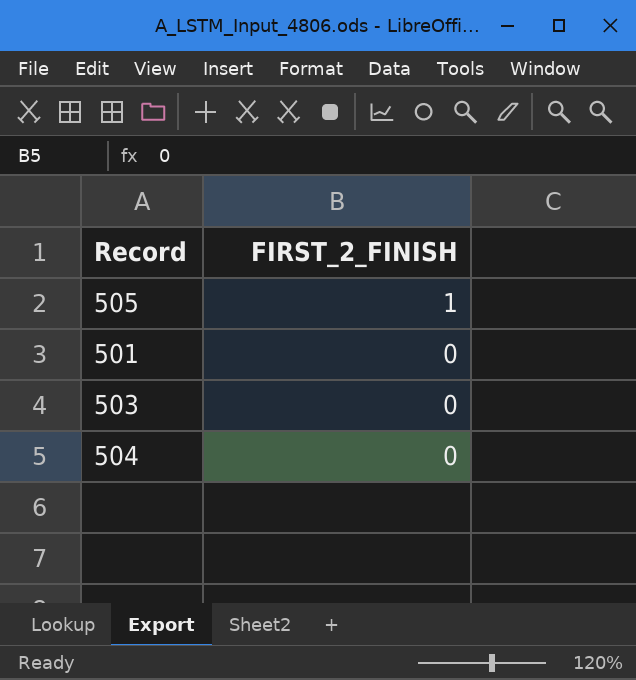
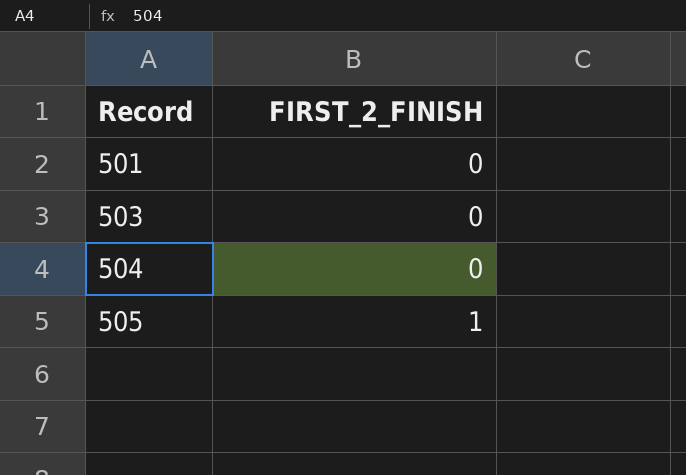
row order: FIRST_2_FINISH descending -> Record ascending

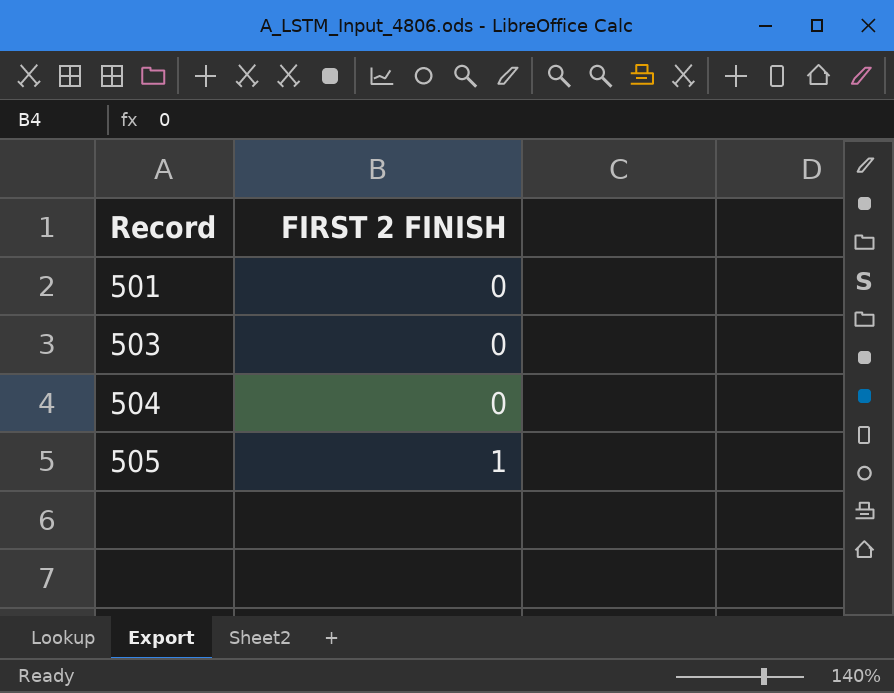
column name: FIRST_2_FINISH -> FIRST 2 FINISH

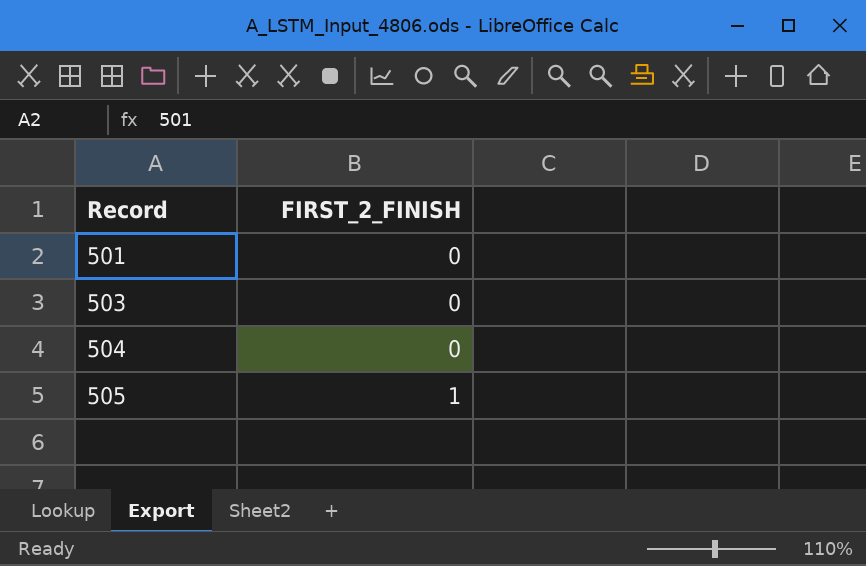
column name: FIRST 2 FINISH -> FIRST_2_FINISH

